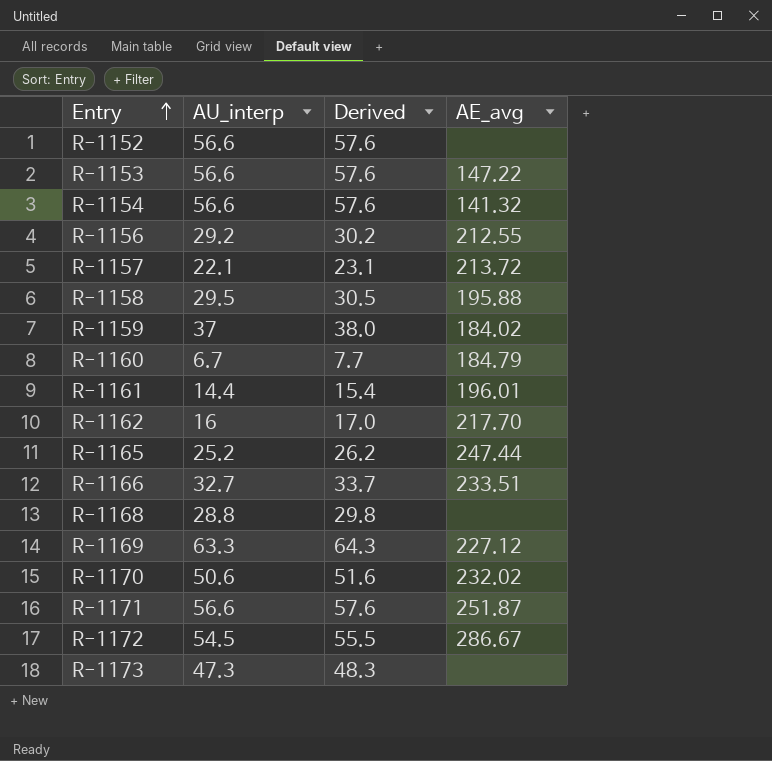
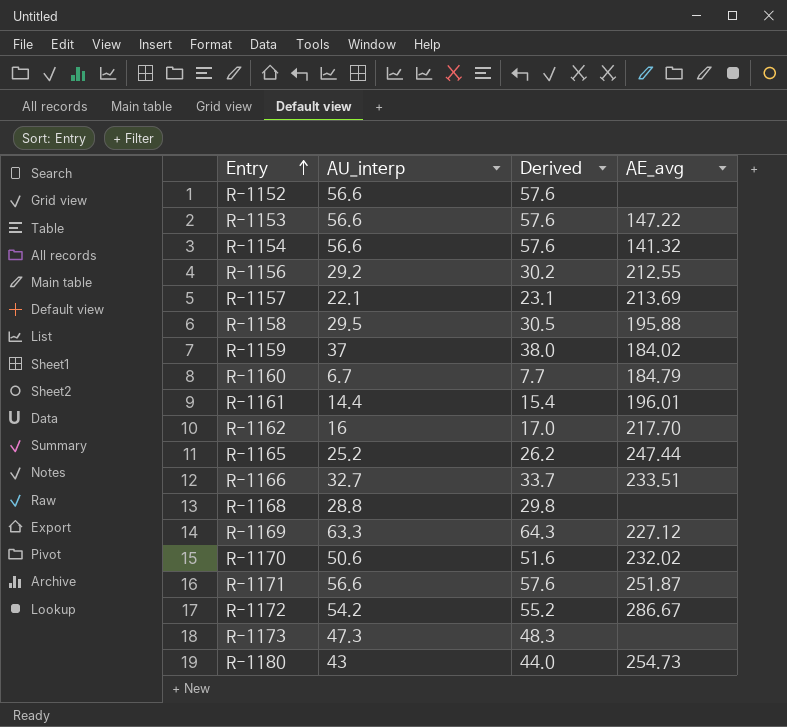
R-1157 | AE_avg: 213.72 -> 213.69
R-1172 | AU_interp: 54.5 -> 54.2
R-1172 | Derived: 55.5 -> 55.2
row R-1180: none -> 43 | 44.0 | 254.73

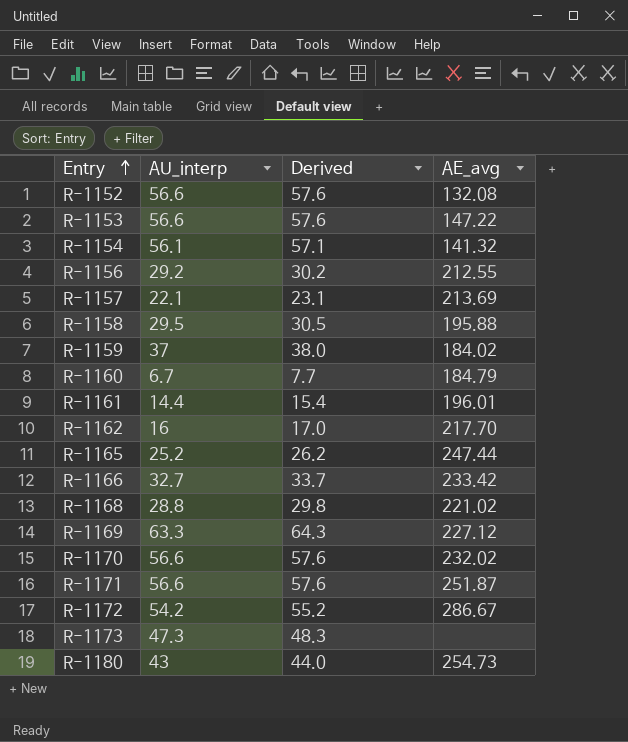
R-1152 | AE_avg: none -> 132.08
R-1154 | AU_interp: 56.6 -> 56.1
R-1154 | Derived: 57.6 -> 57.1
R-1166 | AE_avg: 233.51 -> 233.42
R-1168 | AE_avg: none -> 221.02
R-1170 | AU_interp: 50.6 -> 56.6
R-1170 | Derived: 51.6 -> 57.6

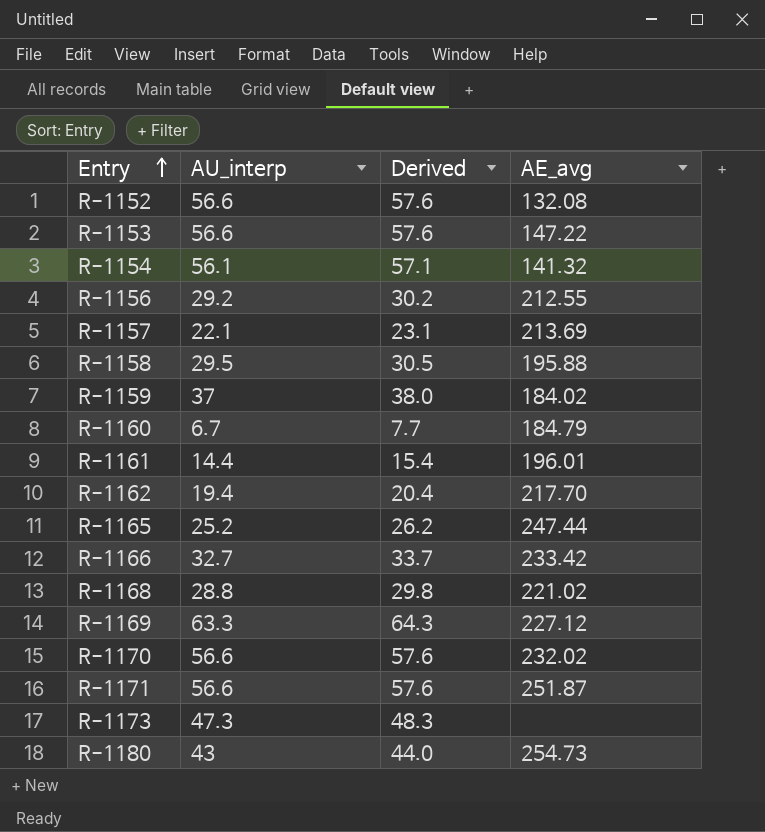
row R-1172: 54.2 | 55.2 | 286.67 -> none
R-1162 | AU_interp: 16 -> 19.4
R-1162 | Derived: 17.0 -> 20.4

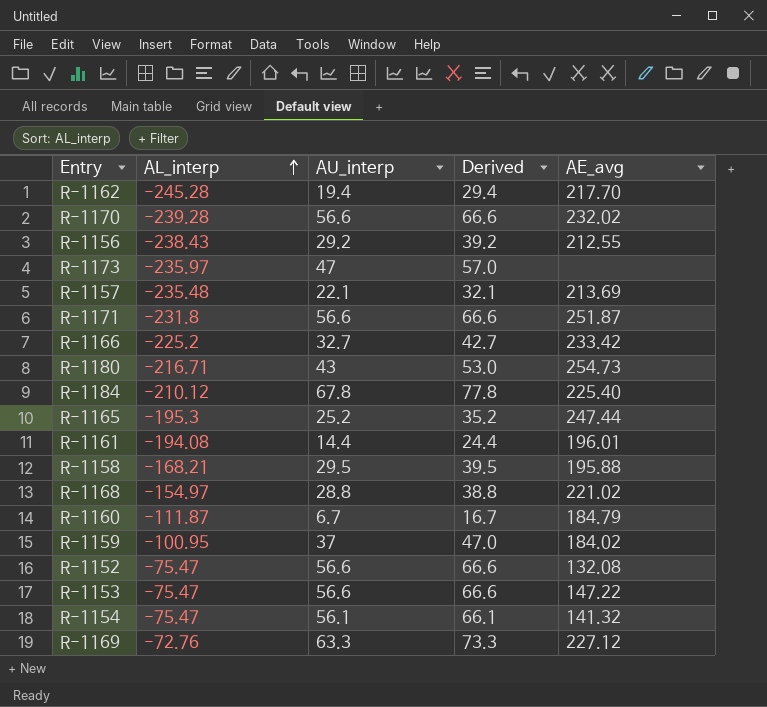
row order: Entry ascending -> AL_interp ascending
column AL_interp | position: none -> 2
column Derived | formula: [AU_interp] + 1 -> [AU_interp] + 10
R-1173 | AU_interp: 47.3 -> 47
row R-1184: none -> -210.12 | 67.8 | 77.8 | 225.40

